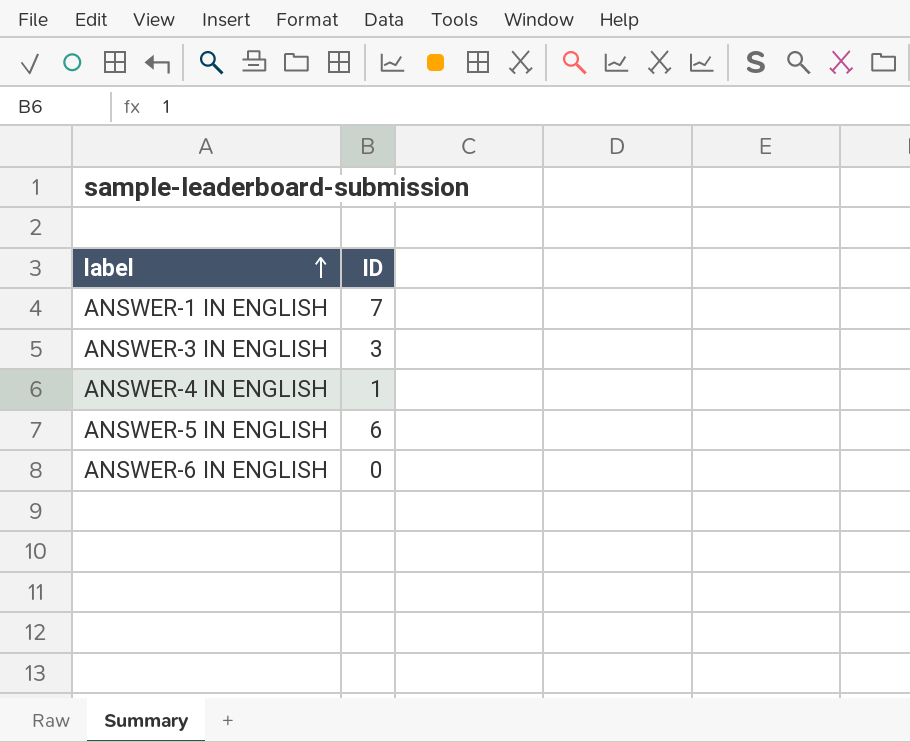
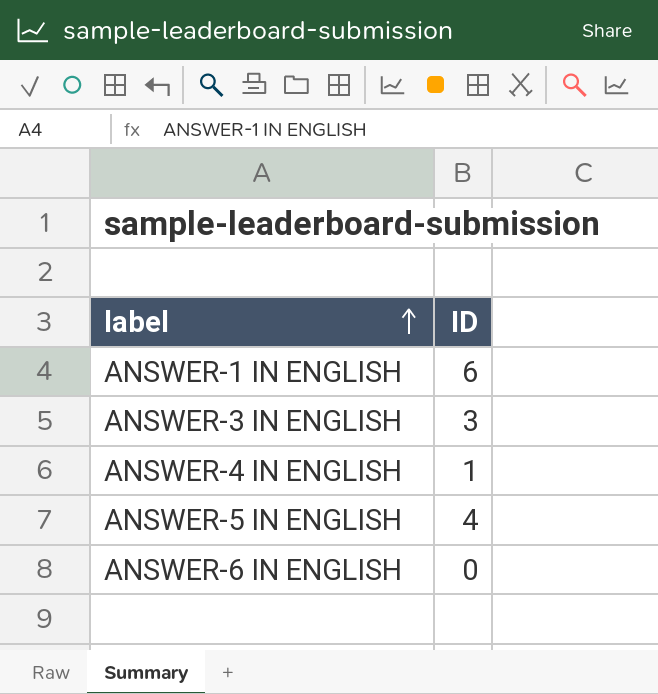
ANSWER-1 IN ENGLISH | ID: 7 -> 6
ANSWER-5 IN ENGLISH | ID: 6 -> 4

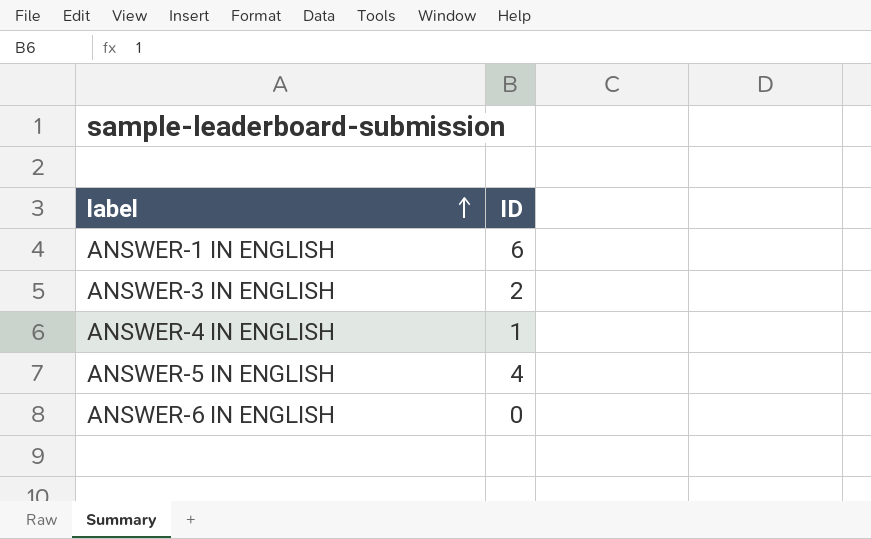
ANSWER-3 IN ENGLISH | ID: 3 -> 2

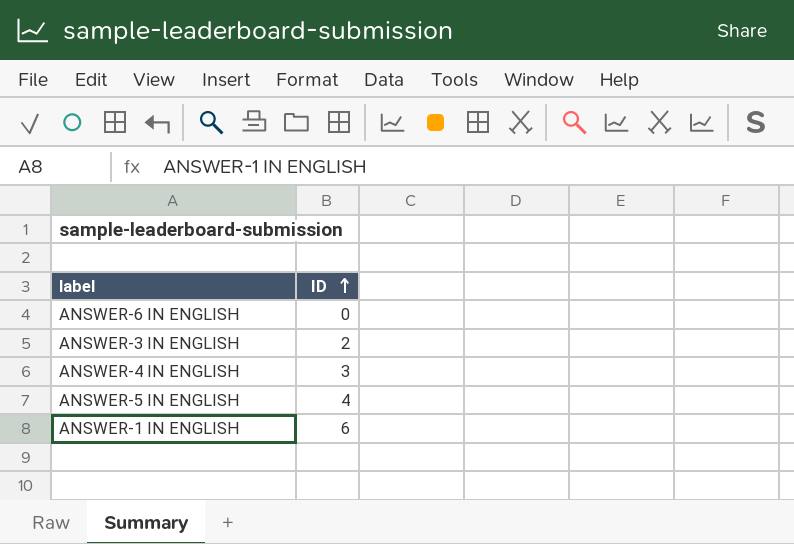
row order: label ascending -> ID ascending
ANSWER-4 IN ENGLISH | ID: 1 -> 3

